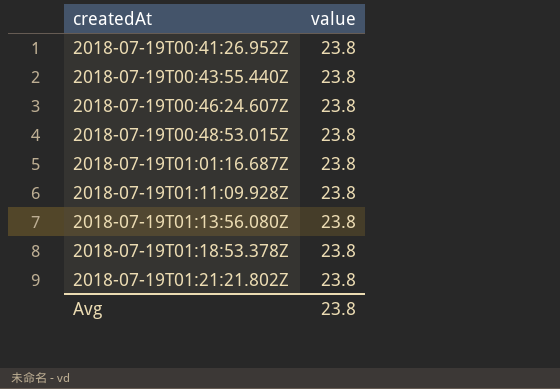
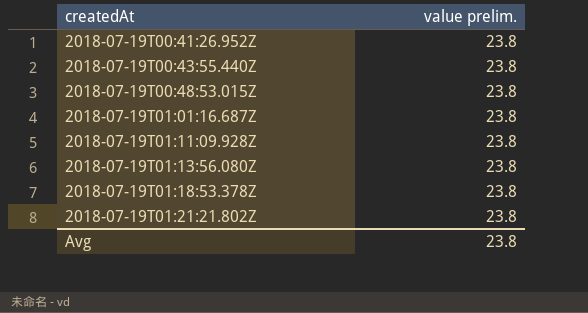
column name: value -> value prelim.
row 2018-07-19T00:46:24.607Z: 23.8 -> none

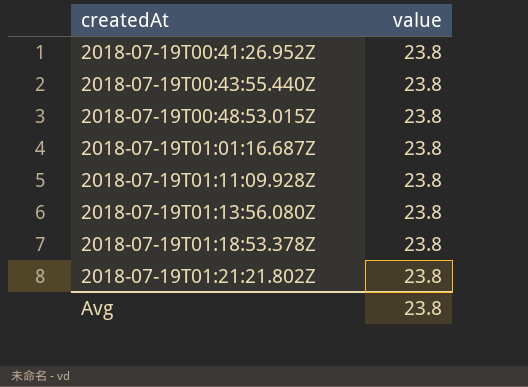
column name: value prelim. -> value

